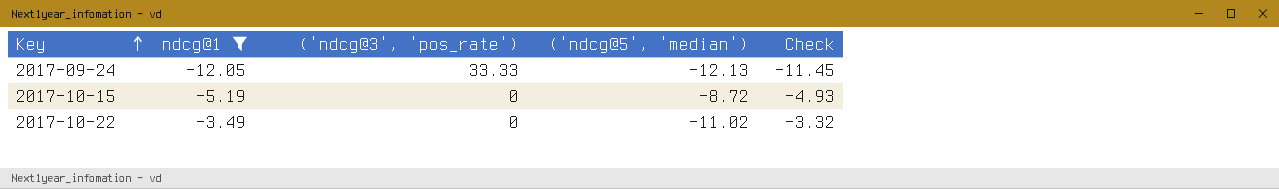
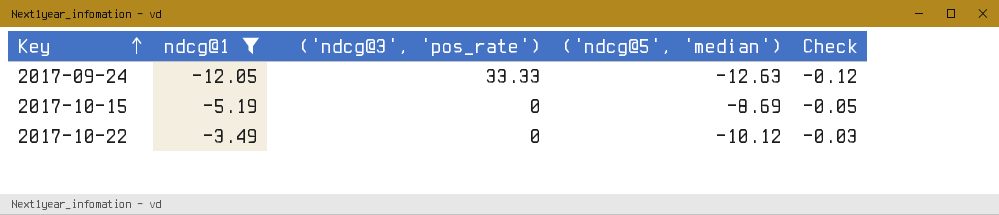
column Check | formula: [ndcg@1] * 0.95 -> [ndcg@1] * 0.01
2017-09-24 | ('ndcg@5', 'median'): -12.13 -> -12.63
2017-10-15 | ('ndcg@5', 'median'): -8.72 -> -8.69
2017-10-22 | ('ndcg@5', 'median'): -11.02 -> -10.12

